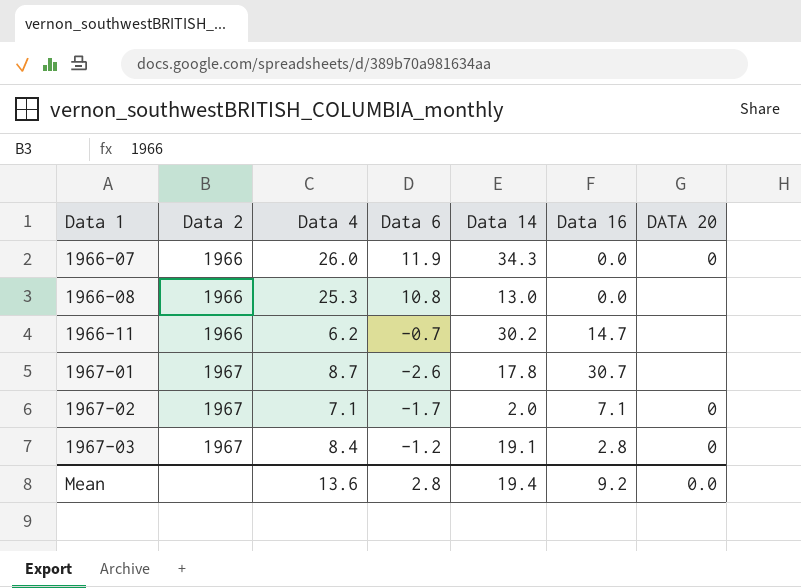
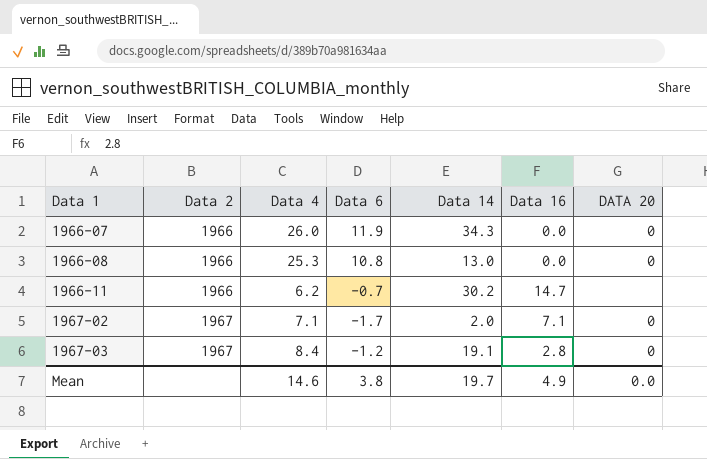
row 1967-01: 1967 | 8.7 | -2.6 | 17.8 | 30.7 | none -> none
1966-08 | DATA 20: none -> 0
Mean | Data 4: 13.6 -> 14.6
Mean | Data 6: 2.8 -> 3.8
Mean | Data 14: 19.4 -> 19.7
Mean | Data 16: 9.2 -> 4.9

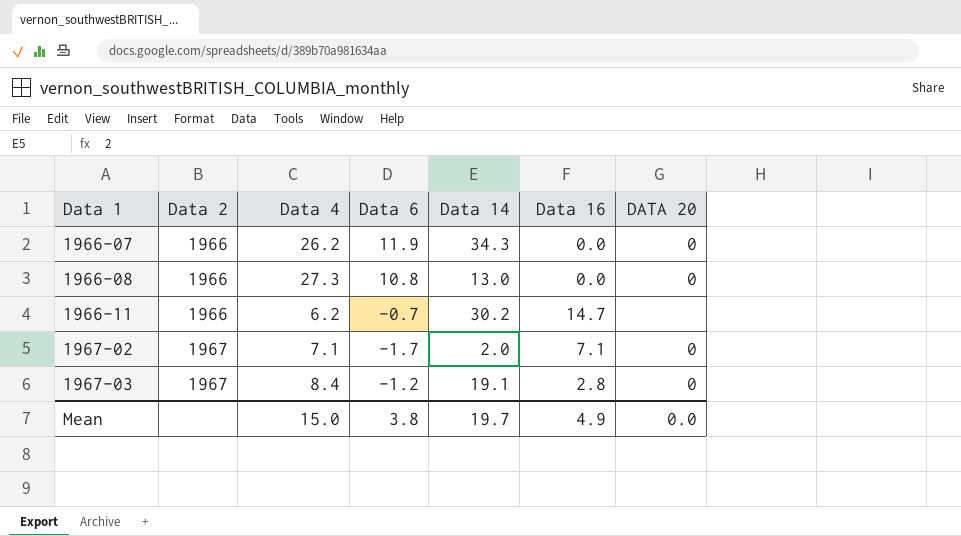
1966-07 | Data 4: 26.0 -> 26.2
1966-08 | Data 4: 25.3 -> 27.3
Mean | Data 4: 14.6 -> 15.0

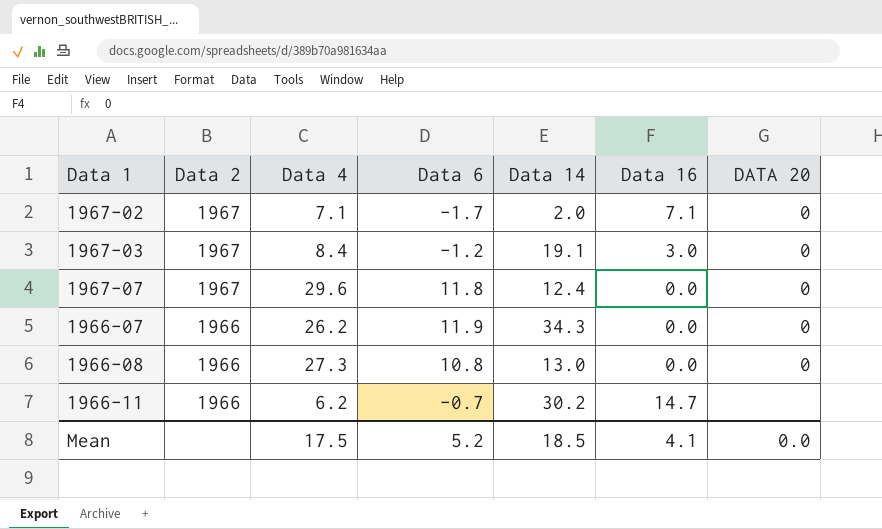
row order: Data 1 ascending -> Data 2 descending
1967-03 | Data 16: 2.8 -> 3.0
row 1967-07: none -> 1967 | 29.6 | 11.8 | 12.4 | 0.0 | 0
Mean | Data 4: 15.0 -> 17.5
Mean | Data 6: 3.8 -> 5.2
Mean | Data 14: 19.7 -> 18.5
Mean | Data 16: 4.9 -> 4.1

